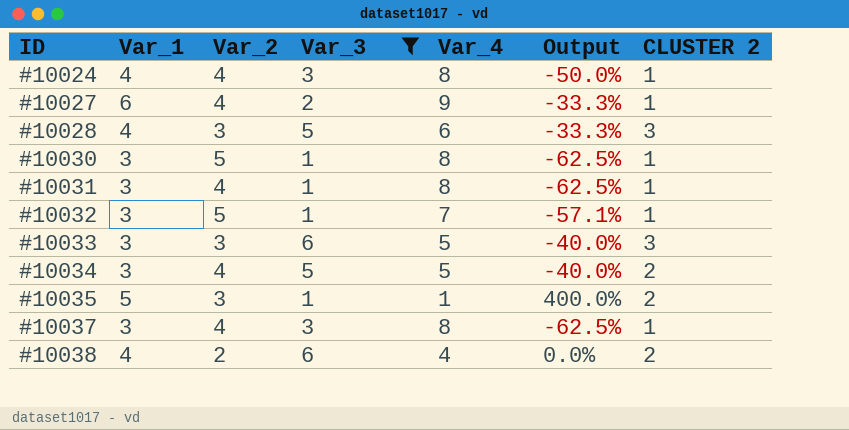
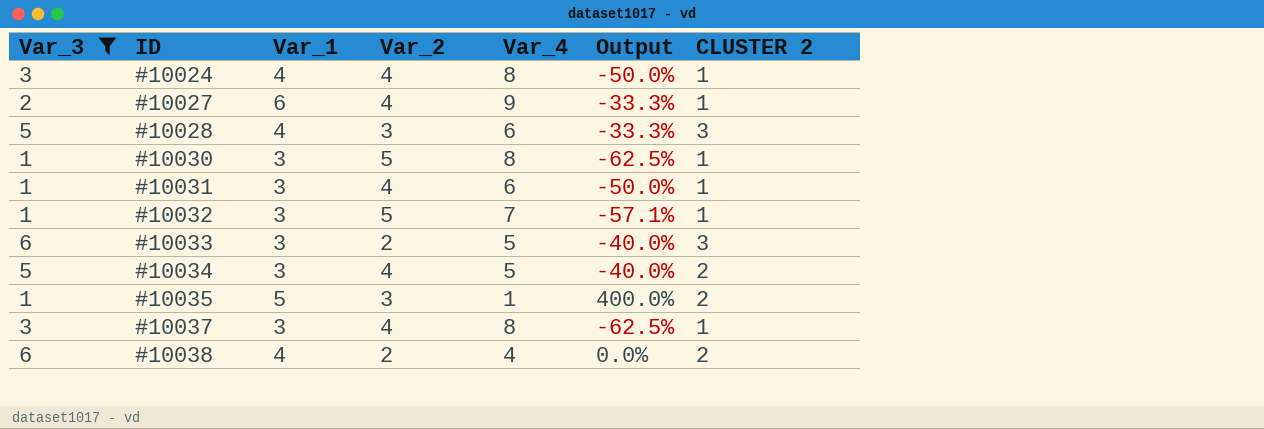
column Var_3 | position: 4 -> 1
#10031 | Var_4: 8 -> 6
#10031 | Output: -62.5% -> -50.0%
#10033 | Var_2: 3 -> 2

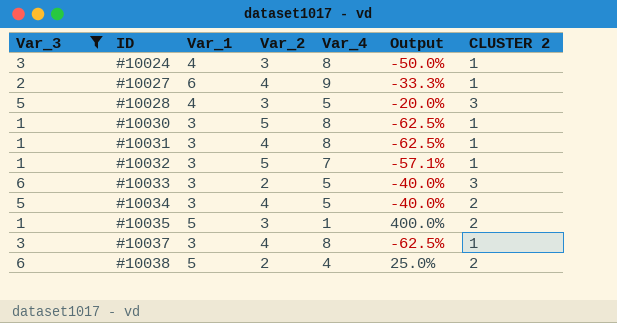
#10024 | Var_2: 4 -> 3
#10028 | Var_4: 6 -> 5
#10028 | Output: -33.3% -> -20.0%
#10031 | Var_4: 6 -> 8
#10031 | Output: -50.0% -> -62.5%
#10038 | Var_1: 4 -> 5
#10038 | Output: 0.0% -> 25.0%

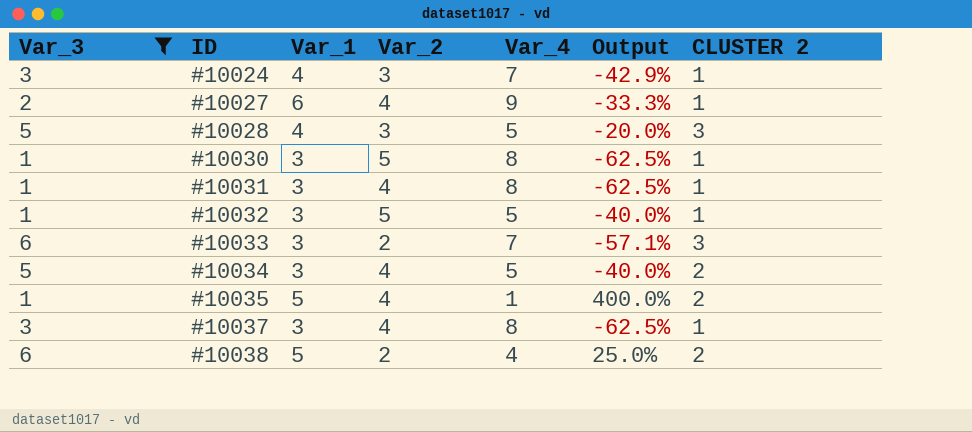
#10024 | Var_4: 8 -> 7
#10024 | Output: -50.0% -> -42.9%
#10032 | Var_4: 7 -> 5
#10032 | Output: -57.1% -> -40.0%
#10033 | Var_4: 5 -> 7
#10033 | Output: -40.0% -> -57.1%
#10035 | Var_2: 3 -> 4

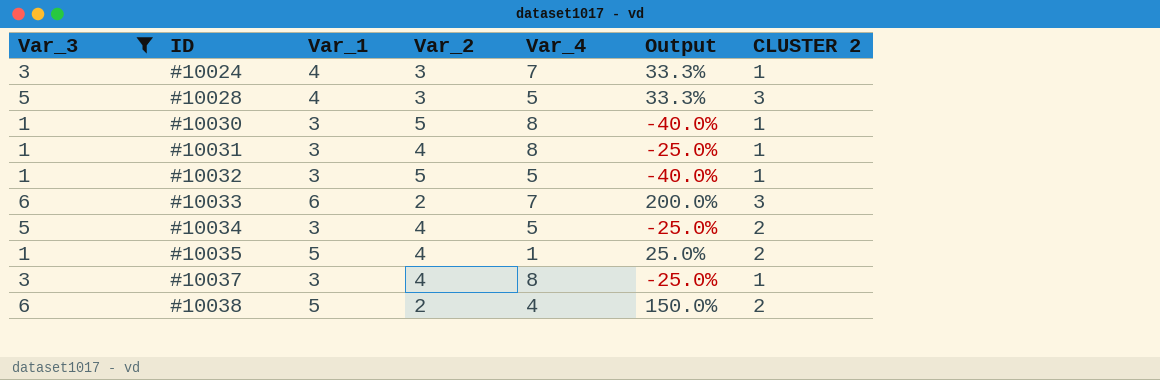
column Output | formula: ([Var_1] - [Var_4]) / [Var_4] -> ([Var_1] - [Var_2]) / [Var_2]
row #10027: 2 | 6 | 4 | 9 | -33.3% | 1 -> none
#10033 | Var_1: 3 -> 6

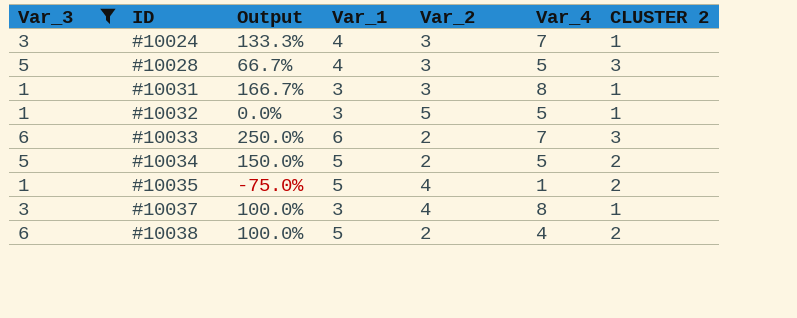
column Output | formula: ([Var_1] - [Var_2]) / [Var_2] -> ([Var_4] - [Var_2]) / [Var_2]
column Output | position: 6 -> 3
row #10030: 1 | 3 | 5 | 8 | -40.0% | 1 -> none
#10031 | Var_2: 4 -> 3
#10034 | Var_1: 3 -> 5
#10034 | Var_2: 4 -> 2

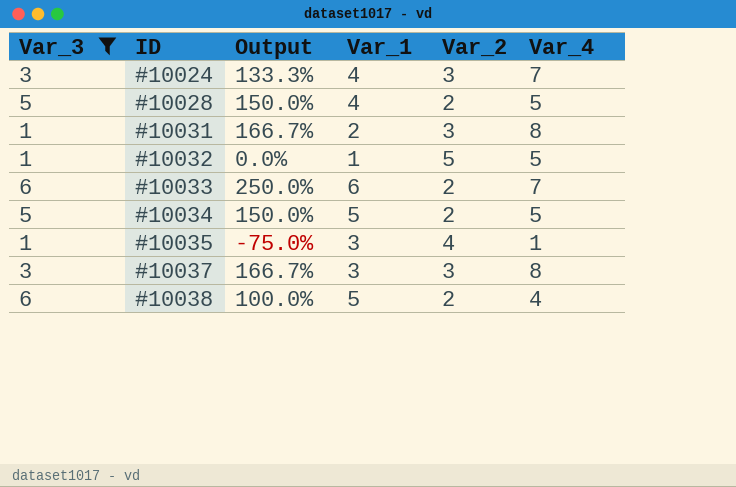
column CLUSTER 2 | position: 7 -> none
#10028 | Output: 66.7% -> 150.0%
#10028 | Var_2: 3 -> 2
#10031 | Var_1: 3 -> 2
#10032 | Var_1: 3 -> 1
#10035 | Var_1: 5 -> 3
#10037 | Output: 100.0% -> 166.7%
#10037 | Var_2: 4 -> 3

